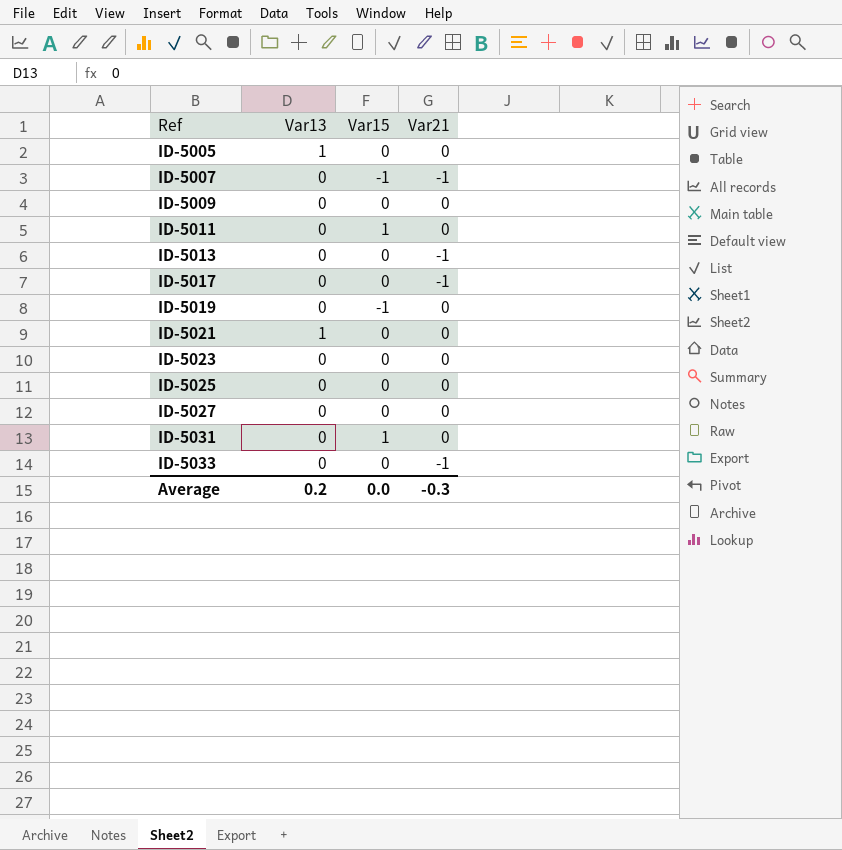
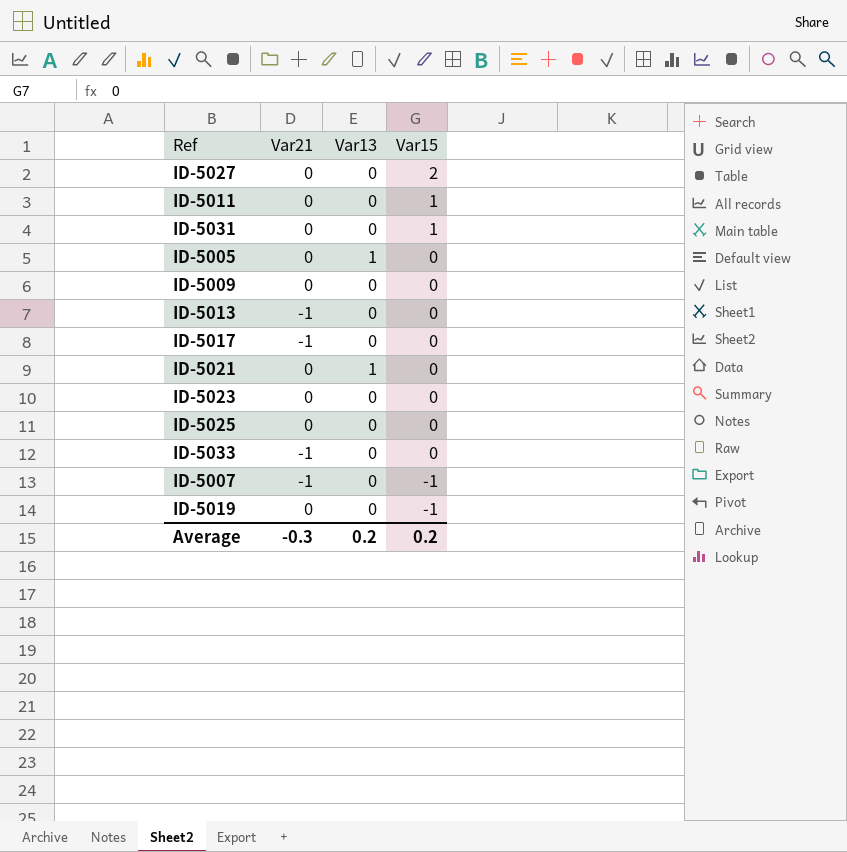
row order: Ref ascending -> Var15 descending
column Var21 | position: 4 -> 2
ID-5027 | Var15: 0 -> 2
Average | Var15: 0.0 -> 0.2

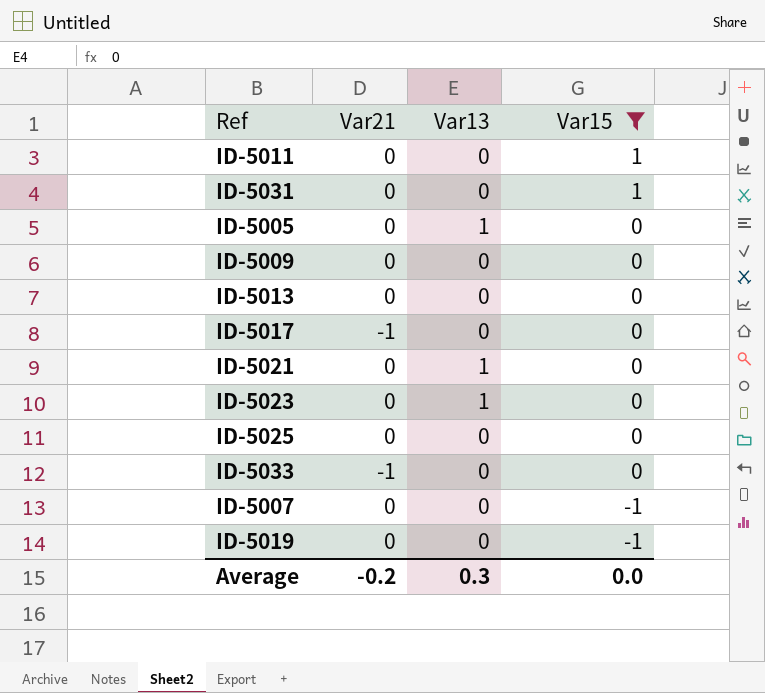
filter: none -> Var15 != 2
ID-5013 | Var21: -1 -> 0
ID-5023 | Var13: 0 -> 1
ID-5007 | Var21: -1 -> 0
Average | Var21: -0.3 -> -0.2
Average | Var13: 0.2 -> 0.3
Average | Var15: 0.2 -> 0.0

